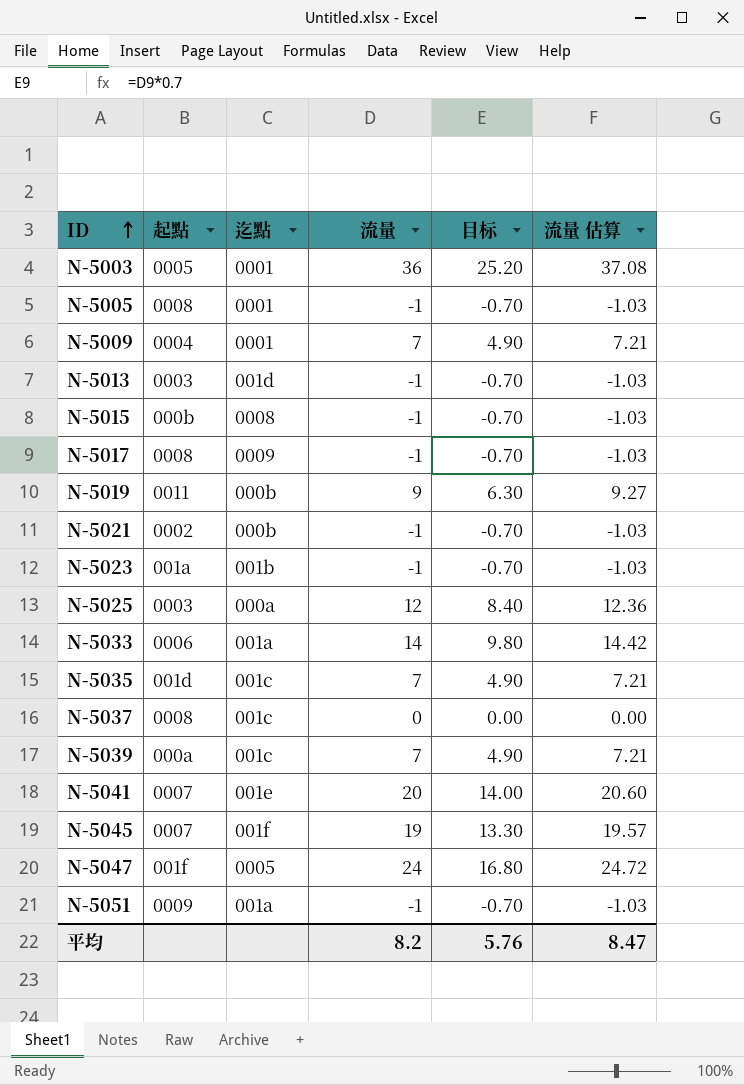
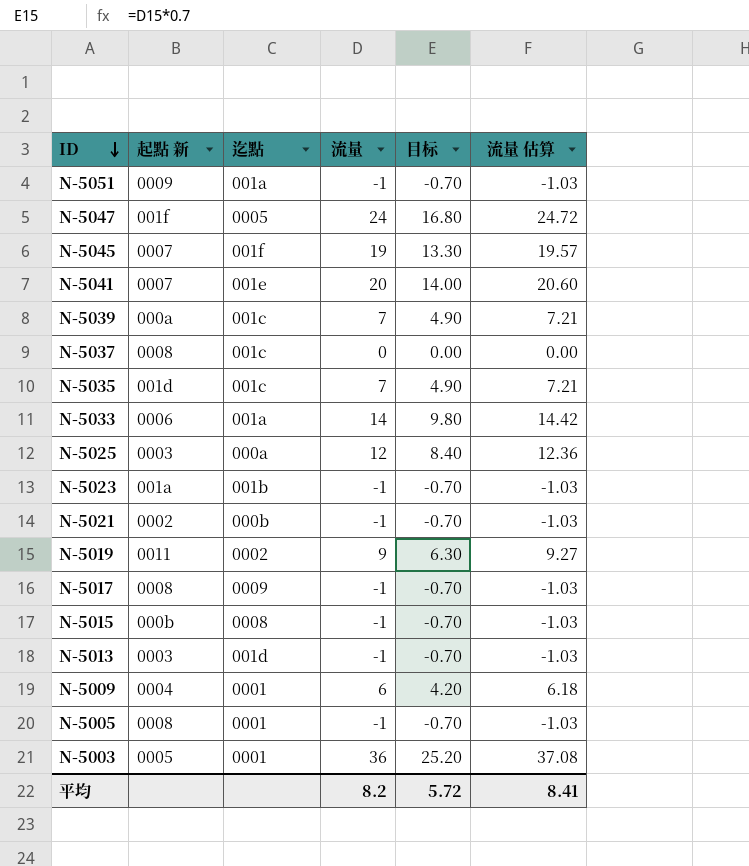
row order: ID ascending -> ID descending
column name: 起點 -> 起點 新
N-5019 | 迄點: 000b -> 0002
N-5009 | 流量: 7 -> 6
N-5009 | 目标: 4.90 -> 4.20
N-5009 | 流量 估算: 7.21 -> 6.18
平均 | 目标: 5.76 -> 5.72
平均 | 流量 估算: 8.47 -> 8.41

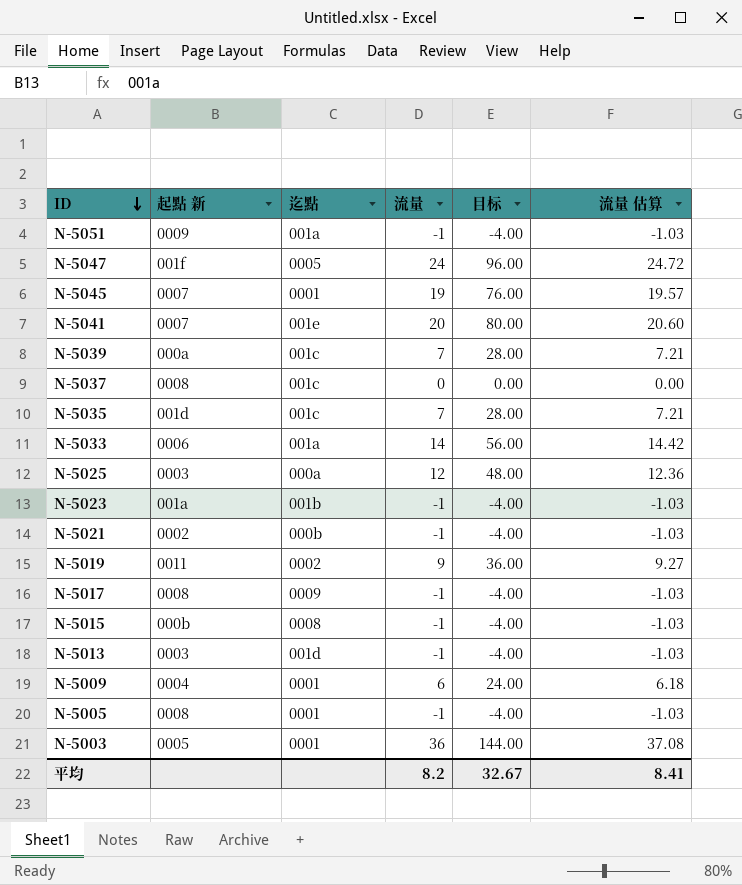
column 目标 | formula: [流量] * 0.7 -> [流量] * 4
N-5045 | 迄點: 001f -> 0001
平均 | 目标: 5.72 -> 32.67

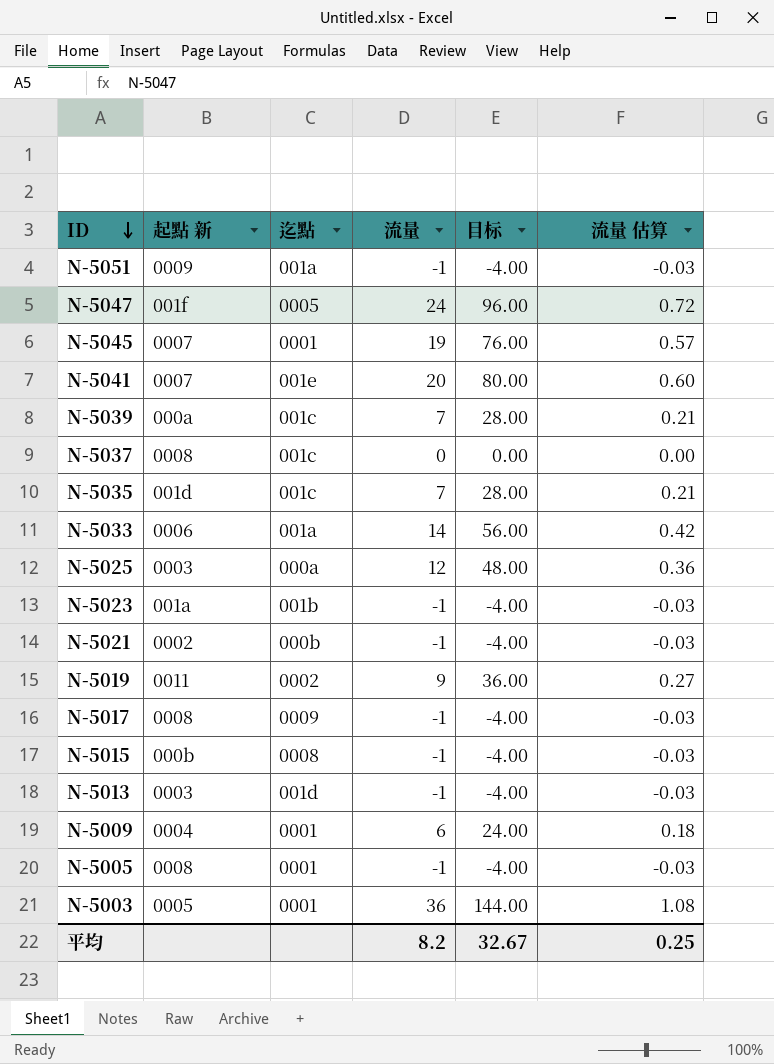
column 流量 估算 | formula: [流量] * 1.03 -> [流量] * 0.03
平均 | 流量 估算: 8.41 -> 0.25

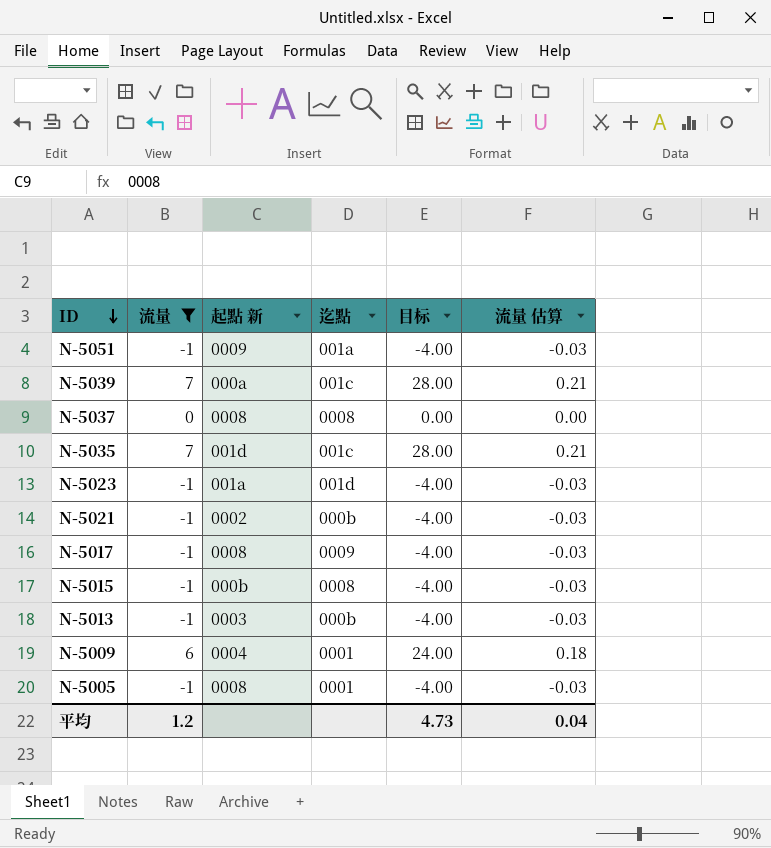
filter: none -> 流量 <= 7
column 流量 | position: 4 -> 2
N-5037 | 迄點: 001c -> 0008
N-5023 | 迄點: 001b -> 001d
N-5013 | 迄點: 001d -> 000b
平均 | 流量: 8.2 -> 1.2
平均 | 目标: 32.67 -> 4.73
平均 | 流量 估算: 0.25 -> 0.04

